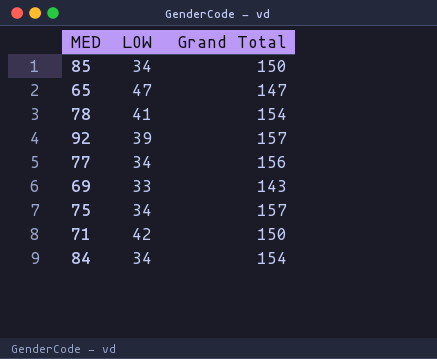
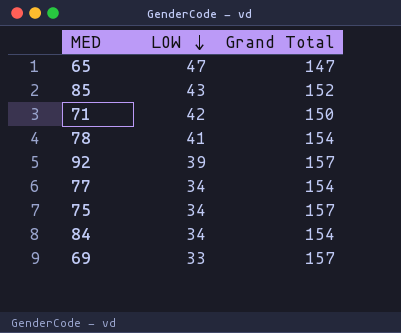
row order: none -> LOW descending
85 | LOW: 34 -> 43
85 | Grand Total: 150 -> 152
77 | Grand Total: 156 -> 154
69 | Grand Total: 143 -> 157

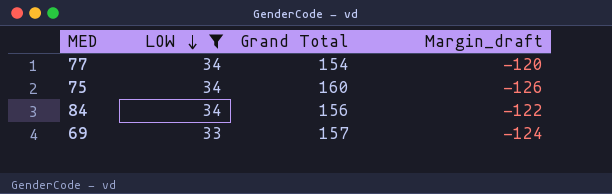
filter: none -> LOW <= 34
column Margin_draft | formula: none -> [LOW] - [Grand Total]
75 | Grand Total: 157 -> 160
84 | Grand Total: 154 -> 156

